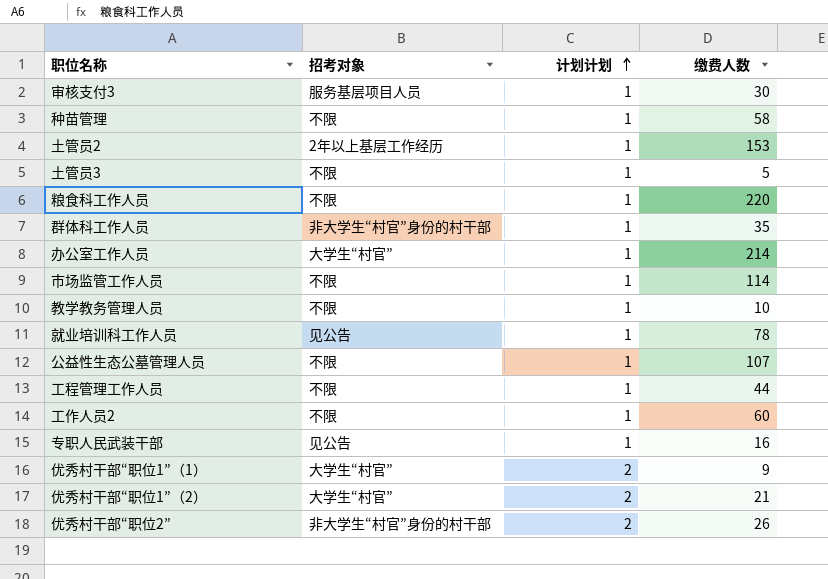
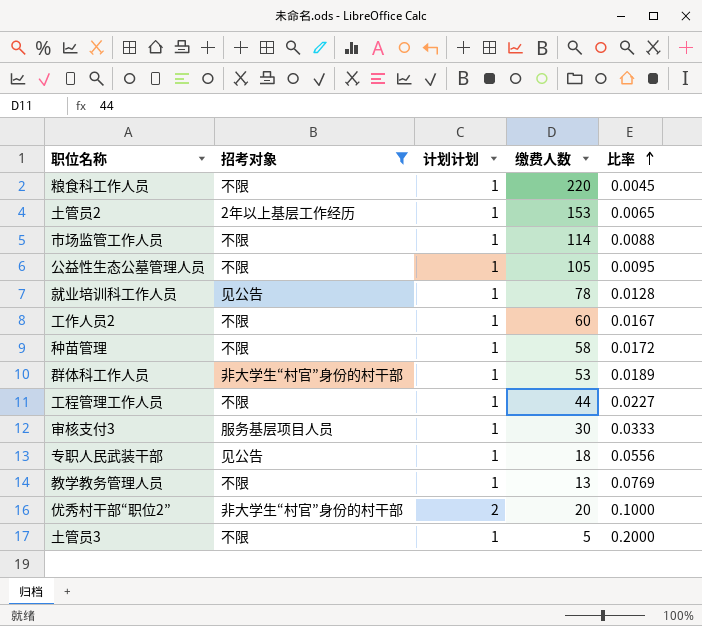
filter: none -> 招考对象 != 大学生“村官”
row order: 计划计划 ascending -> 比率 ascending
column 比率 | formula: none -> [计划计划] / [缴费人数]
公益性生态公墓管理人员 | 缴费人数: 107 -> 105
群体科工作人员 | 缴费人数: 35 -> 53
专职人民武装干部 | 缴费人数: 16 -> 18
教学教务管理人员 | 缴费人数: 10 -> 13
优秀村干部“职位2” | 缴费人数: 26 -> 20

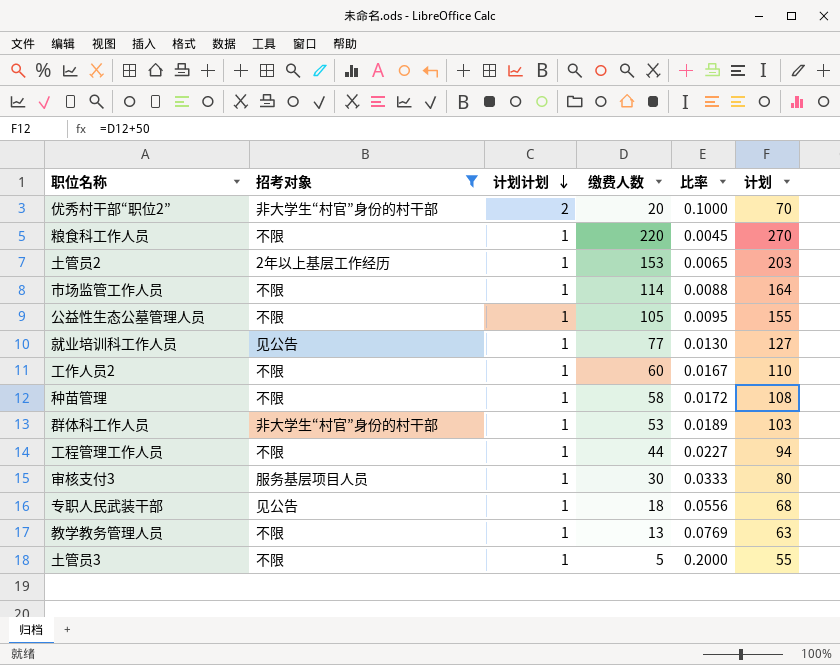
row order: 比率 ascending -> 计划计划 descending
column 计划 | formula: none -> [缴费人数] + 50
就业培训科工作人员 | 缴费人数: 78 -> 77
就业培训科工作人员 | 比率: 0.0128 -> 0.0130

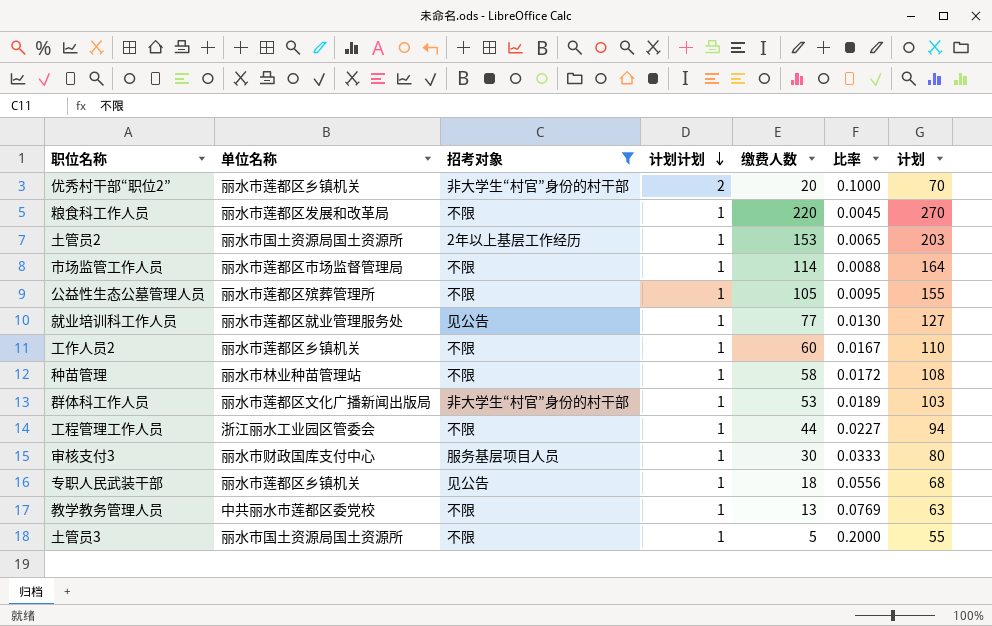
column 单位名称 | position: none -> 2

